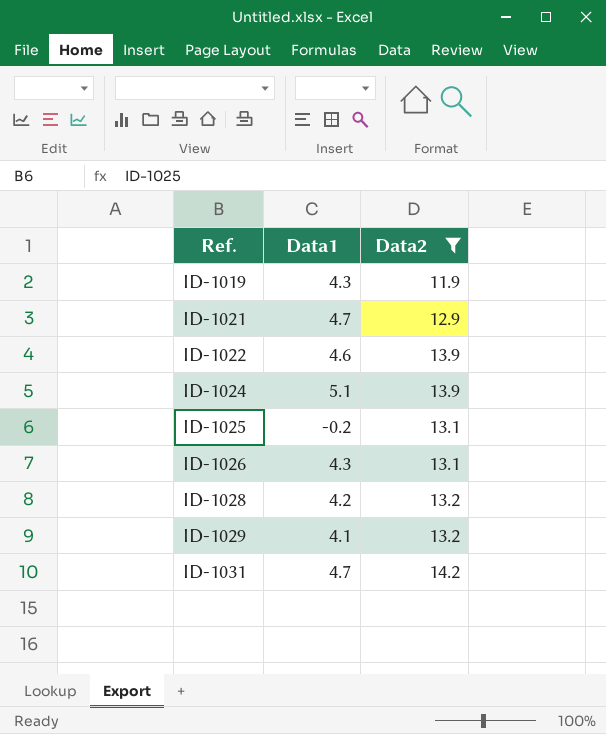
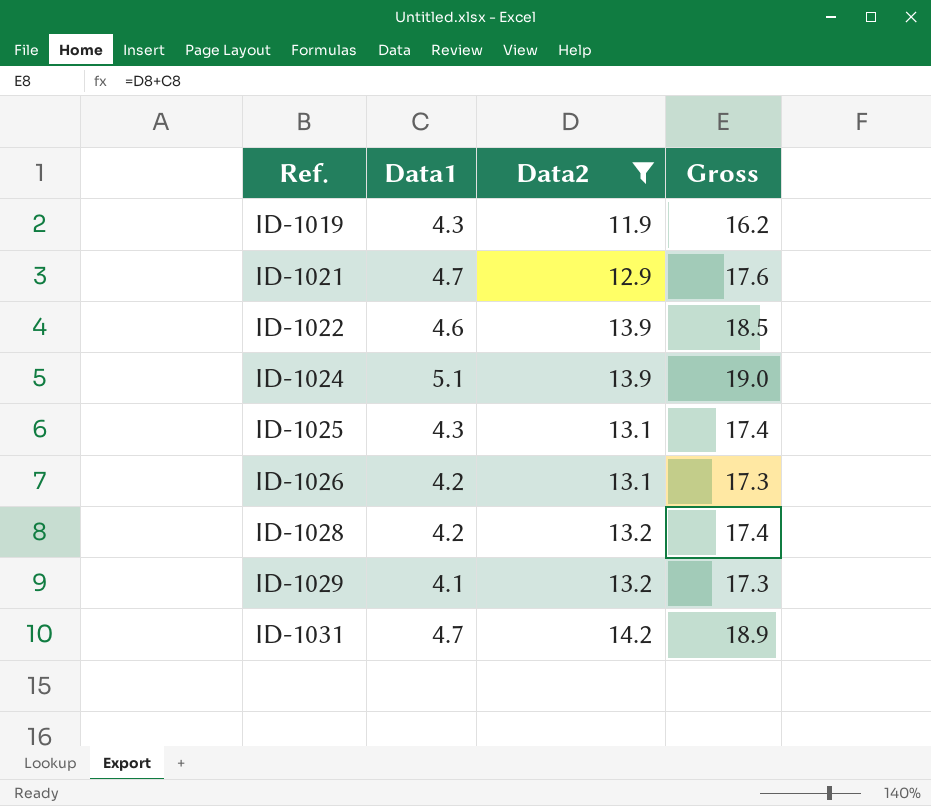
column Gross | formula: none -> [Data1] + [Data2]
ID-1025 | Data1: -0.2 -> 4.3
ID-1026 | Data1: 4.3 -> 4.2

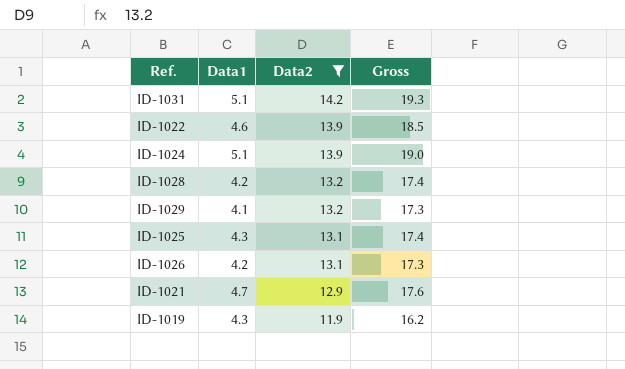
row order: Ref. ascending -> Data2 descending
ID-1031 | Data1: 4.7 -> 5.1
ID-1031 | Gross: 18.9 -> 19.3

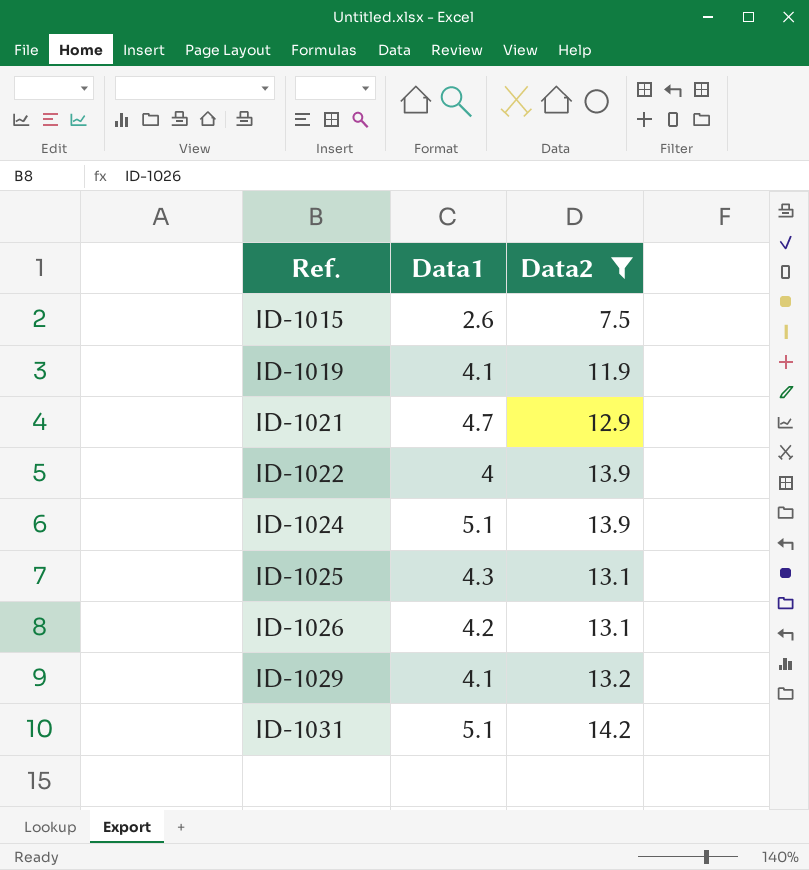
row order: Data2 descending -> Ref. ascending
column Gross | formula: [Data1] + [Data2] -> none
row ID-1028: 4.2 | 13.2 | 17.4 -> none
row ID-1015: none -> 2.6 | 7.5
ID-1019 | Data1: 4.3 -> 4.1
ID-1022 | Data1: 4.6 -> 4

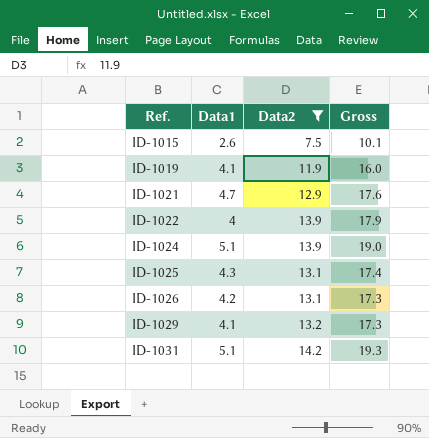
column Gross | formula: none -> [Data1] + [Data2]

